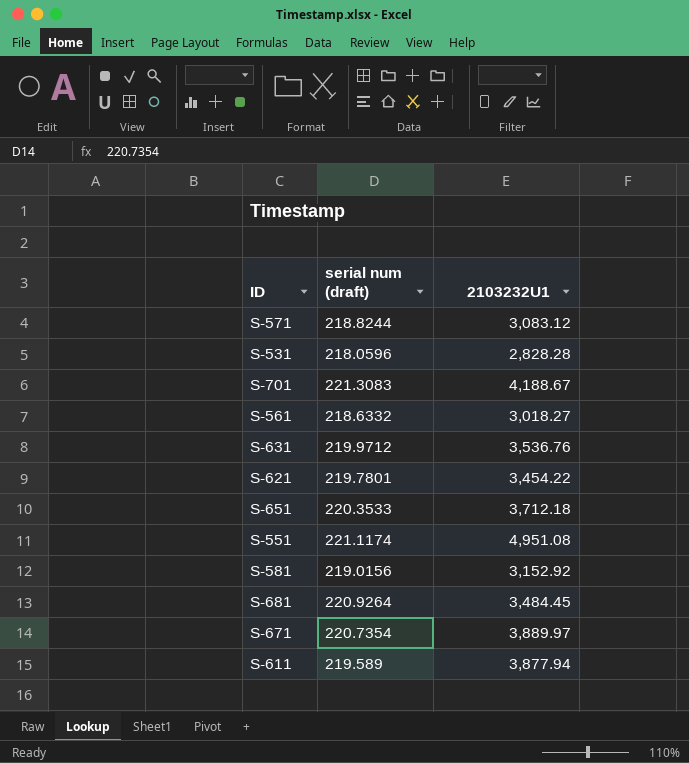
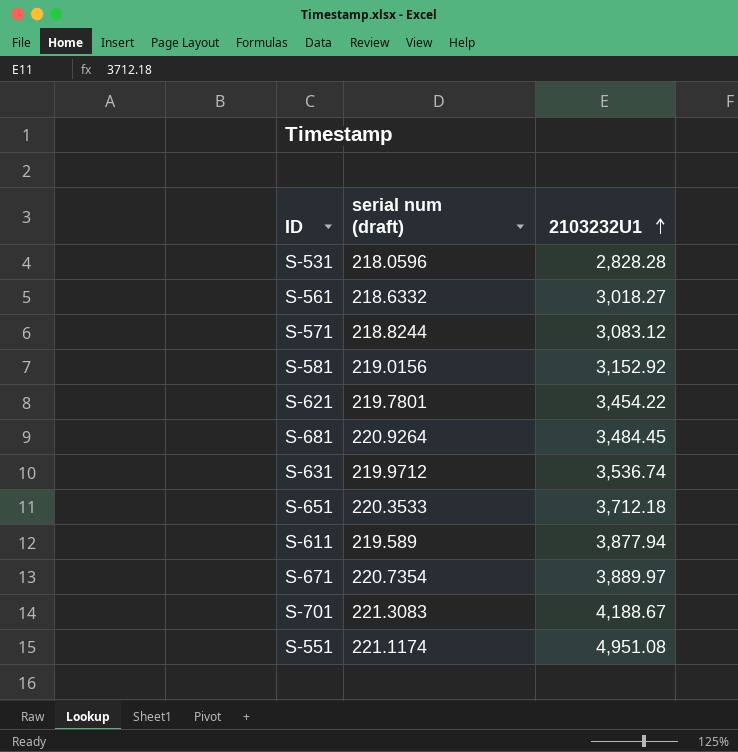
row order: none -> 2103232U1 ascending
S-631 | 2103232U1: 3,536.76 -> 3,536.74

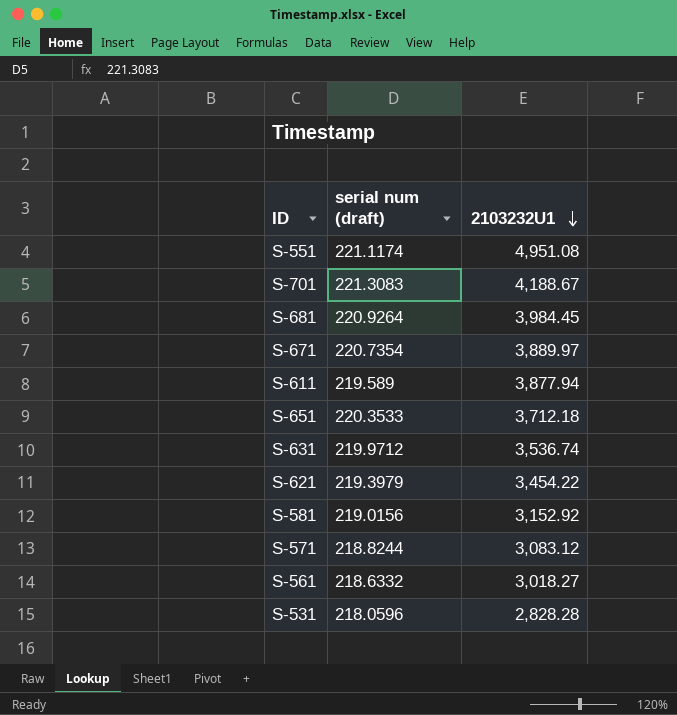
row order: 2103232U1 ascending -> 2103232U1 descending
S-681 | 2103232U1: 3,484.45 -> 3,984.45
S-621 | serial num (draft): 219.7801 -> 219.3979

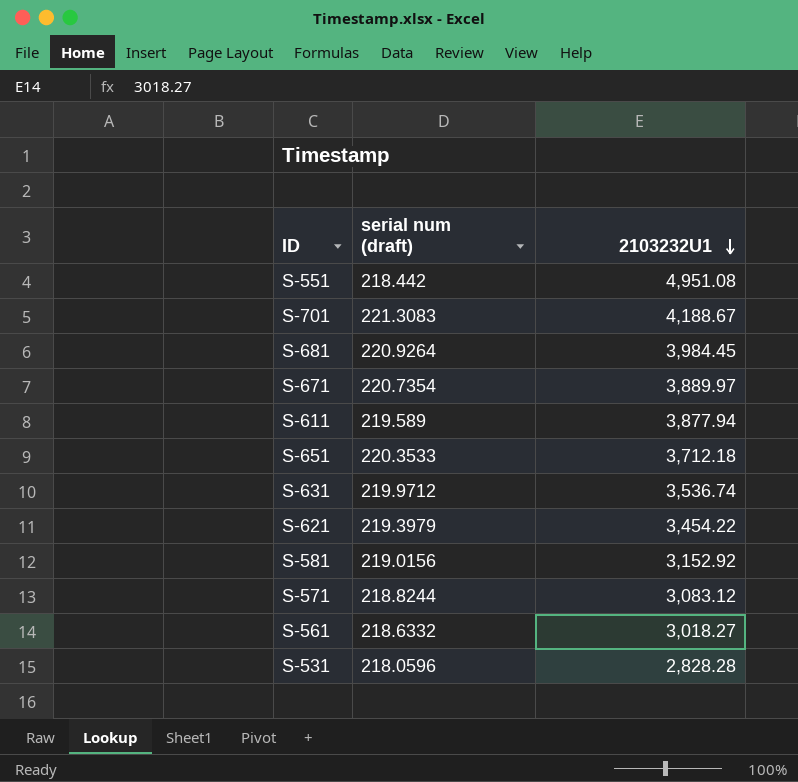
S-551 | serial num (draft): 221.1174 -> 218.442

